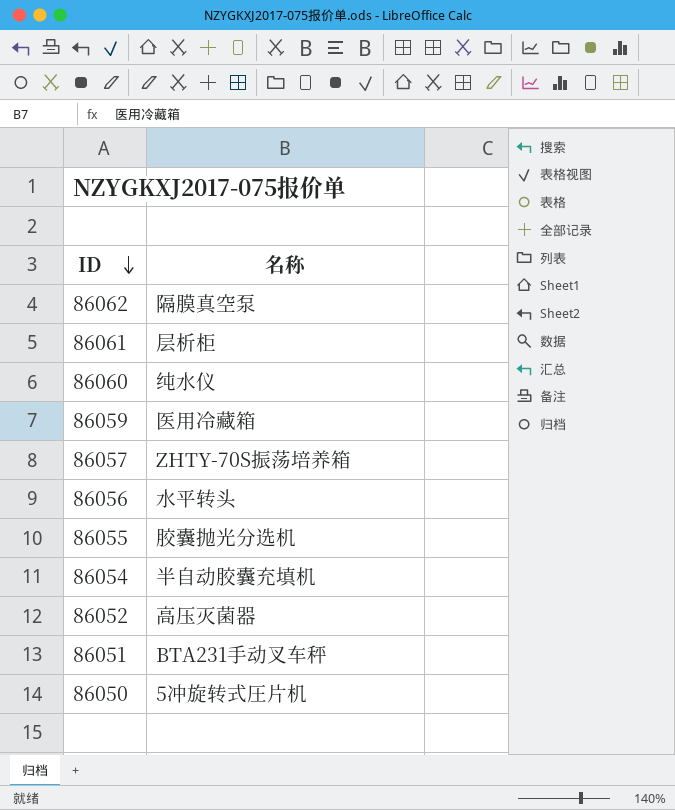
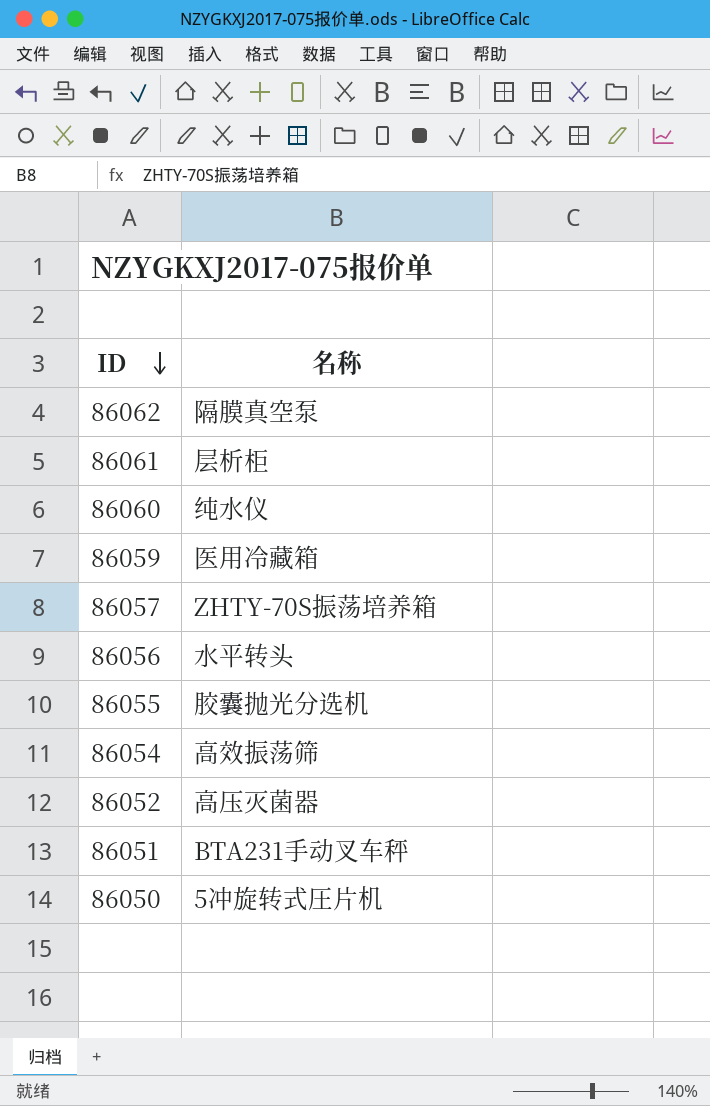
86054 | 名称: 半自动胶囊充填机 -> 高效振荡筛

